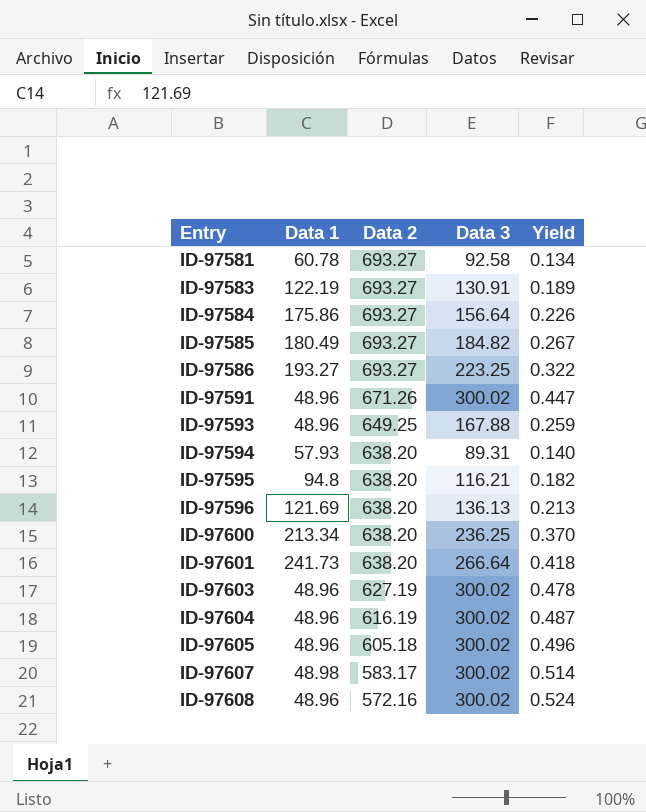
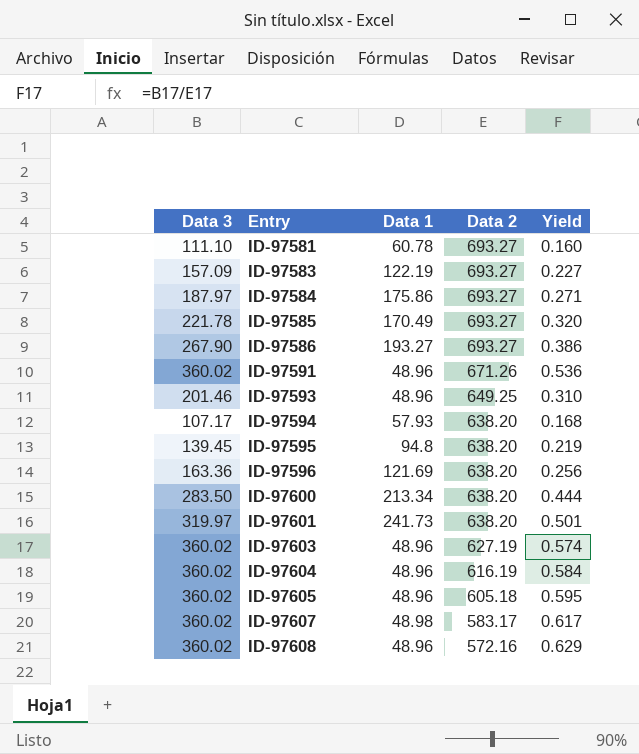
column Data 3 | position: 4 -> 1
ID-97581 | Data 3: 92.58 -> 111.10
ID-97581 | Yield: 0.134 -> 0.160
ID-97583 | Data 3: 130.91 -> 157.09
ID-97583 | Yield: 0.189 -> 0.227
ID-97584 | Data 3: 156.64 -> 187.97
ID-97584 | Yield: 0.226 -> 0.271
ID-97585 | Data 3: 184.82 -> 221.78
ID-97585 | Data 1: 180.49 -> 170.49
ID-97585 | Yield: 0.267 -> 0.320
ID-97586 | Data 3: 223.25 -> 267.90
ID-97586 | Yield: 0.322 -> 0.386
ID-97591 | Data 3: 300.02 -> 360.02
ID-97591 | Yield: 0.447 -> 0.536
ID-97593 | Data 3: 167.88 -> 201.46
ID-97593 | Yield: 0.259 -> 0.310
ID-97594 | Data 3: 89.31 -> 107.17
ID-97594 | Yield: 0.140 -> 0.168
ID-97595 | Data 3: 116.21 -> 139.45
ID-97595 | Yield: 0.182 -> 0.219
ID-97596 | Data 3: 136.13 -> 163.36
ID-97596 | Yield: 0.213 -> 0.256
ID-97600 | Data 3: 236.25 -> 283.50
ID-97600 | Yield: 0.370 -> 0.444
ID-97601 | Data 3: 266.64 -> 319.97
ID-97601 | Yield: 0.418 -> 0.501
ID-97603 | Data 3: 300.02 -> 360.02
ID-97603 | Yield: 0.478 -> 0.574
ID-97604 | Data 3: 300.02 -> 360.02
ID-97604 | Yield: 0.487 -> 0.584
ID-97605 | Data 3: 300.02 -> 360.02
ID-97605 | Yield: 0.496 -> 0.595
ID-97607 | Data 3: 300.02 -> 360.02
ID-97607 | Yield: 0.514 -> 0.617
ID-97608 | Data 3: 300.02 -> 360.02
ID-97608 | Yield: 0.524 -> 0.629

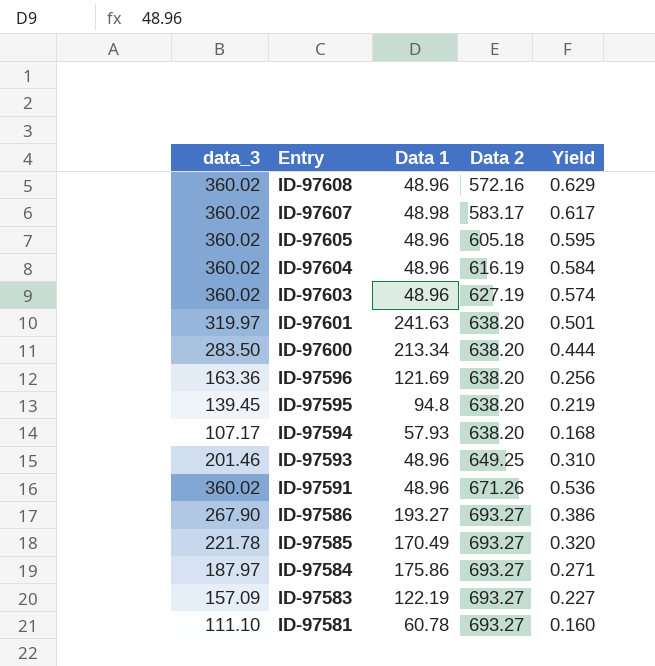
row order: Entry ascending -> Entry descending
column name: Data 3 -> data_3
ID-97601 | Data 1: 241.73 -> 241.63

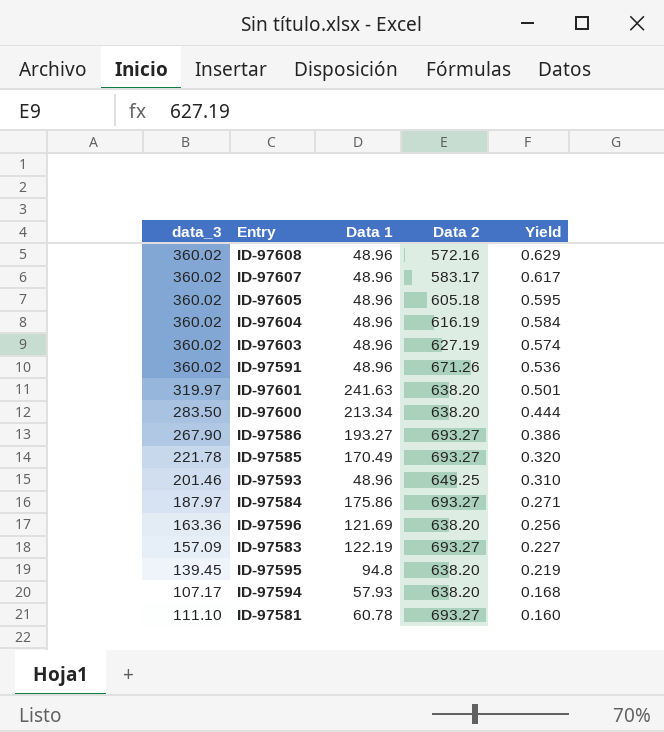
row order: Entry descending -> Yield descending
ID-97607 | Data 1: 48.98 -> 48.96

